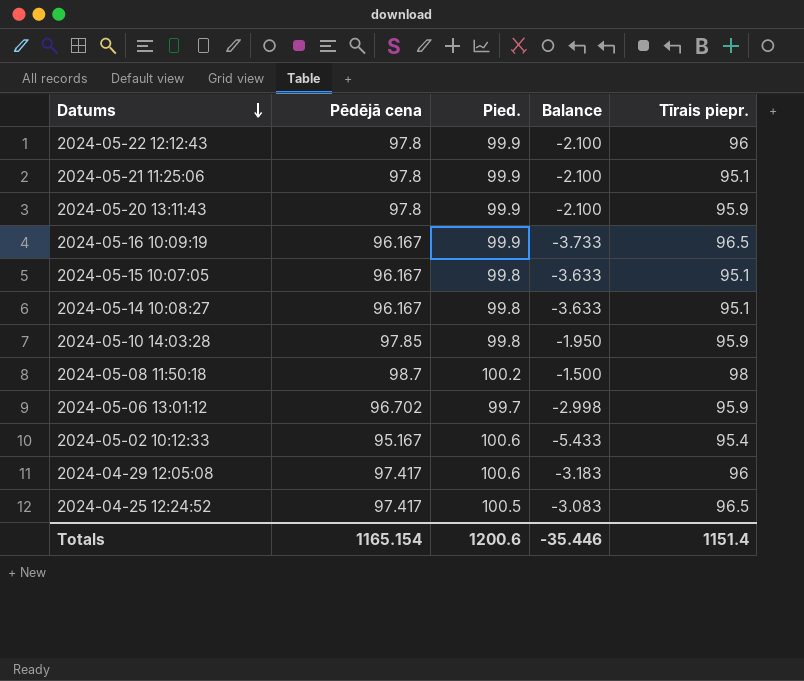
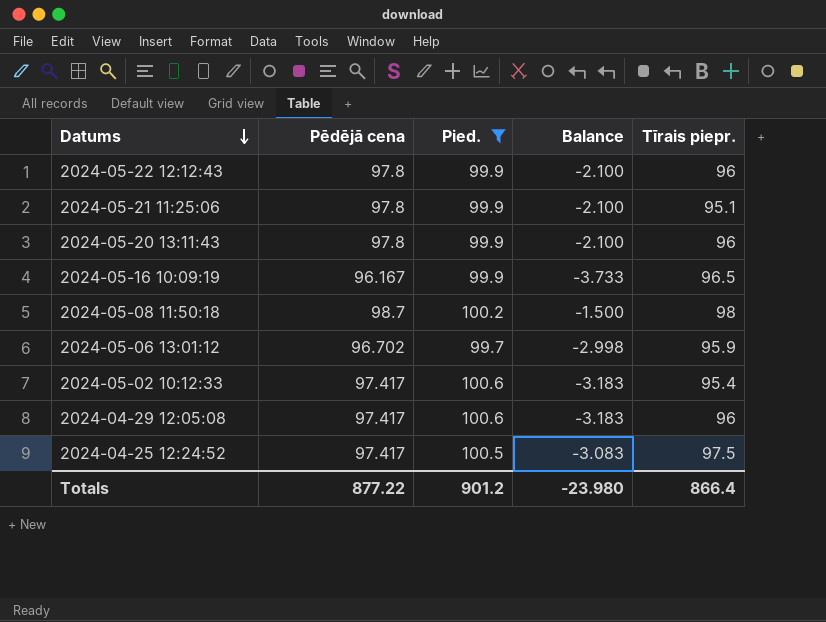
filter: none -> Pied. != 99.8
2024-05-20 13:11:43 | Tīrais piepr.: 95.9 -> 96
2024-05-02 10:12:33 | Pēdējā cena: 95.167 -> 97.417
2024-05-02 10:12:33 | Balance: -5.433 -> -3.183
2024-04-25 12:24:52 | Tīrais piepr.: 96.5 -> 97.5
Totals | Pēdējā cena: 1165.154 -> 877.22
Totals | Pied.: 1200.6 -> 901.2
Totals | Balance: -35.446 -> -23.980
Totals | Tīrais piepr.: 1151.4 -> 866.4

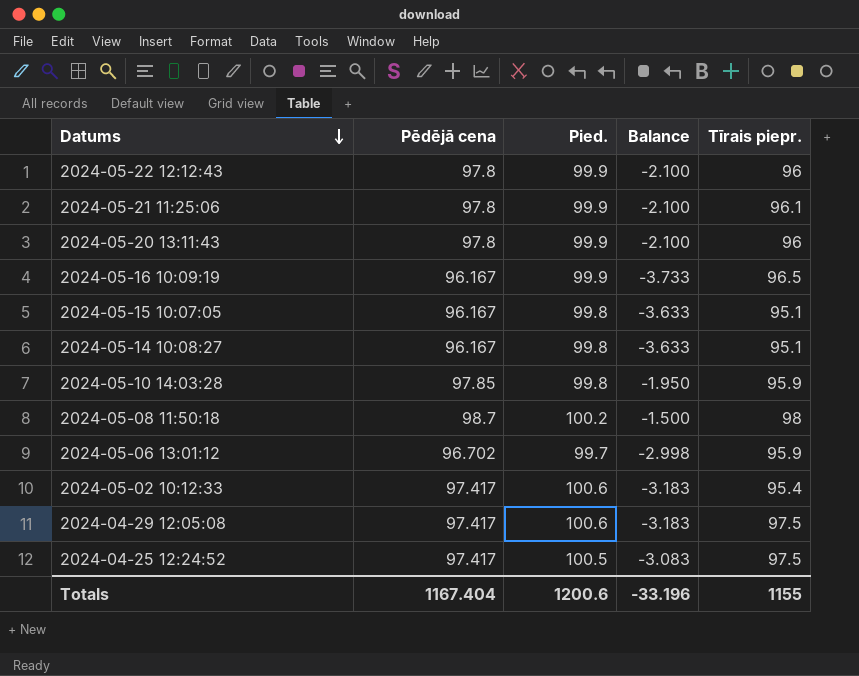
filter: Pied. != 99.8 -> none
2024-05-21 11:25:06 | Tīrais piepr.: 95.1 -> 96.1
2024-04-29 12:05:08 | Tīrais piepr.: 96 -> 97.5
Totals | Pēdējā cena: 877.22 -> 1167.404
Totals | Pied.: 901.2 -> 1200.6
Totals | Balance: -23.980 -> -33.196
Totals | Tīrais piepr.: 866.4 -> 1155

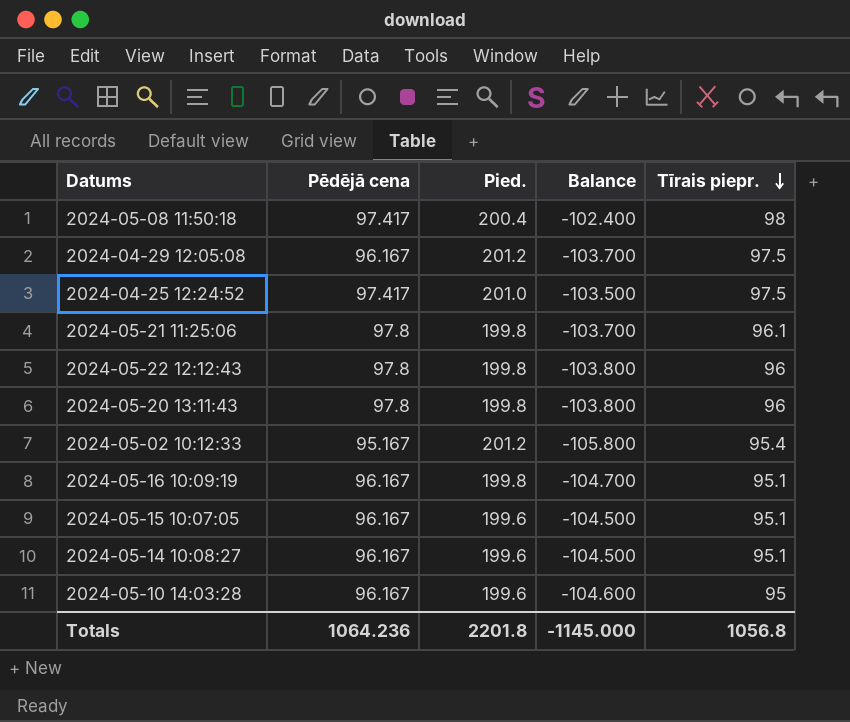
row order: Datums descending -> Tīrais piepr. descending
column Balance | formula: [Pēdējā cena] - [Pied.] -> [Tīrais piepr.] - [Pied.]
row 2024-05-06 13:01:12: 96.702 | 99.7 | -2.998 | 95.9 -> none
2024-05-08 11:50:18 | Pēdējā cena: 98.7 -> 97.417
2024-05-08 11:50:18 | Pied.: 100.2 -> 200.4
2024-04-29 12:05:08 | Pēdējā cena: 97.417 -> 96.167
2024-04-29 12:05:08 | Pied.: 100.6 -> 201.2
2024-04-25 12:24:52 | Pied.: 100.5 -> 201.0
2024-05-21 11:25:06 | Pied.: 99.9 -> 199.8
2024-05-22 12:12:43 | Pied.: 99.9 -> 199.8
2024-05-20 13:11:43 | Pied.: 99.9 -> 199.8
2024-05-02 10:12:33 | Pēdējā cena: 97.417 -> 95.167
2024-05-02 10:12:33 | Pied.: 100.6 -> 201.2
2024-05-16 10:09:19 | Pied.: 99.9 -> 199.8
2024-05-16 10:09:19 | Tīrais piepr.: 96.5 -> 95.1
2024-05-15 10:07:05 | Pied.: 99.8 -> 199.6
2024-05-14 10:08:27 | Pied.: 99.8 -> 199.6
2024-05-10 14:03:28 | Pēdējā cena: 97.85 -> 96.167
2024-05-10 14:03:28 | Pied.: 99.8 -> 199.6
2024-05-10 14:03:28 | Tīrais piepr.: 95.9 -> 95
Totals | Pēdējā cena: 1167.404 -> 1064.236
Totals | Pied.: 1200.6 -> 2201.8
Totals | Balance: -33.196 -> -1145.000
Totals | Tīrais piepr.: 1155 -> 1056.8

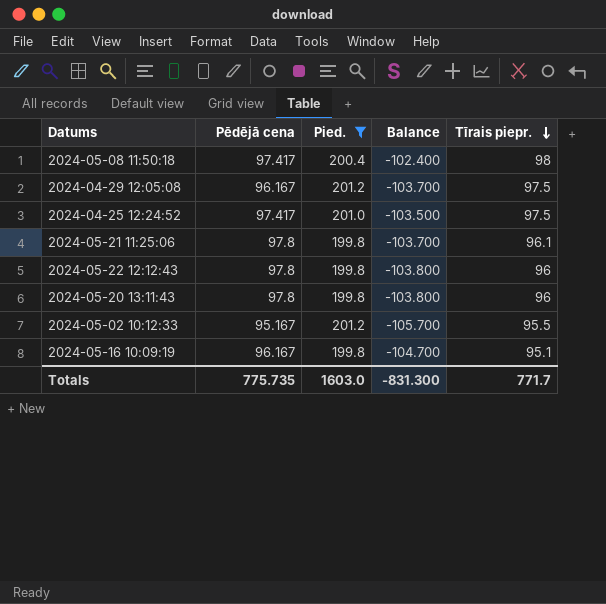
filter: none -> Pied. != 199.6
2024-05-02 10:12:33 | Balance: -105.800 -> -105.700
2024-05-02 10:12:33 | Tīrais piepr.: 95.4 -> 95.5
Totals | Pēdējā cena: 1064.236 -> 775.735
Totals | Pied.: 2201.8 -> 1603.0
Totals | Balance: -1145.000 -> -831.300
Totals | Tīrais piepr.: 1056.8 -> 771.7

